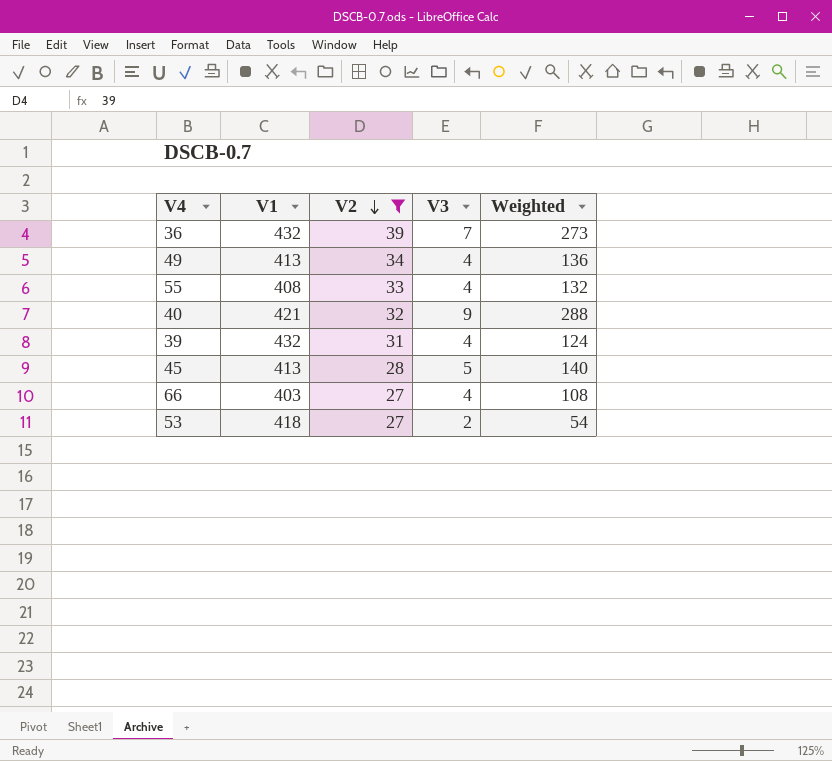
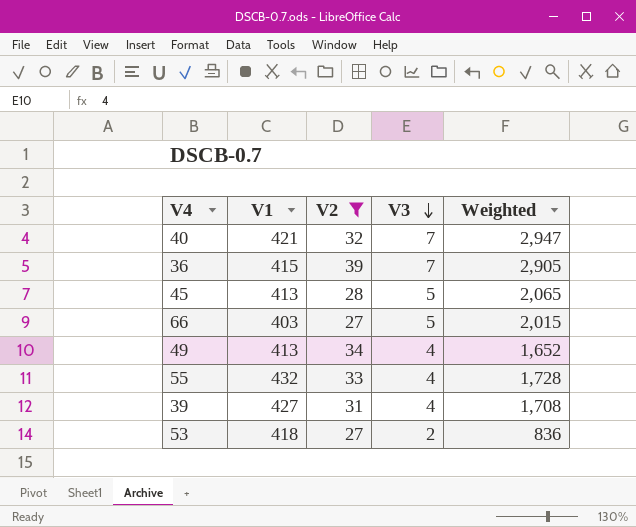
row order: V2 descending -> V3 descending
column Weighted | formula: [V2] * [V3] -> [V1] * [V3]
40 | V3: 9 -> 7
36 | V1: 432 -> 415
66 | V3: 4 -> 5
55 | V1: 408 -> 432
39 | V1: 432 -> 427

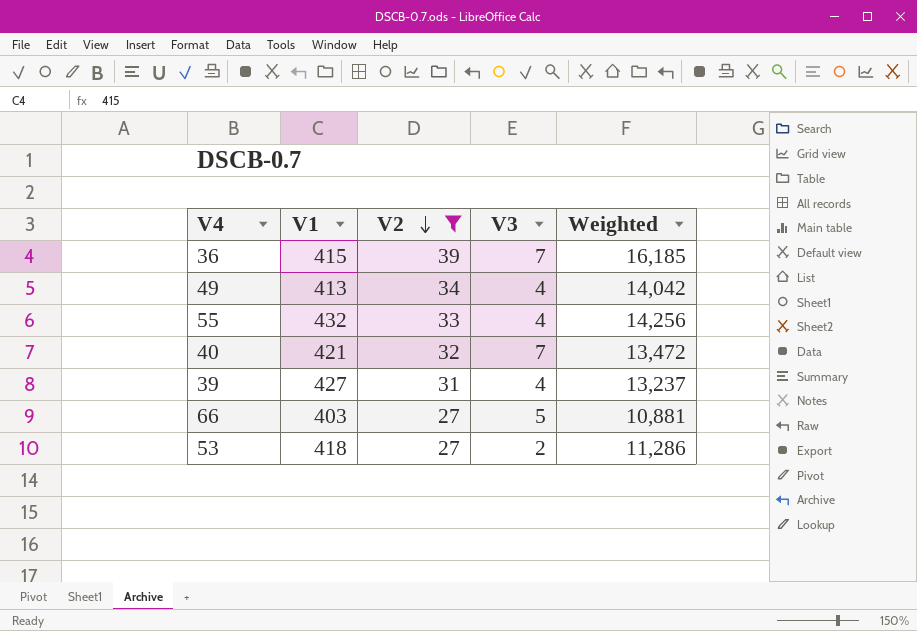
row order: V3 descending -> V2 descending
column Weighted | formula: [V1] * [V3] -> [V1] * [V2]
row 45: 413 | 28 | 5 | 2,065 -> none

